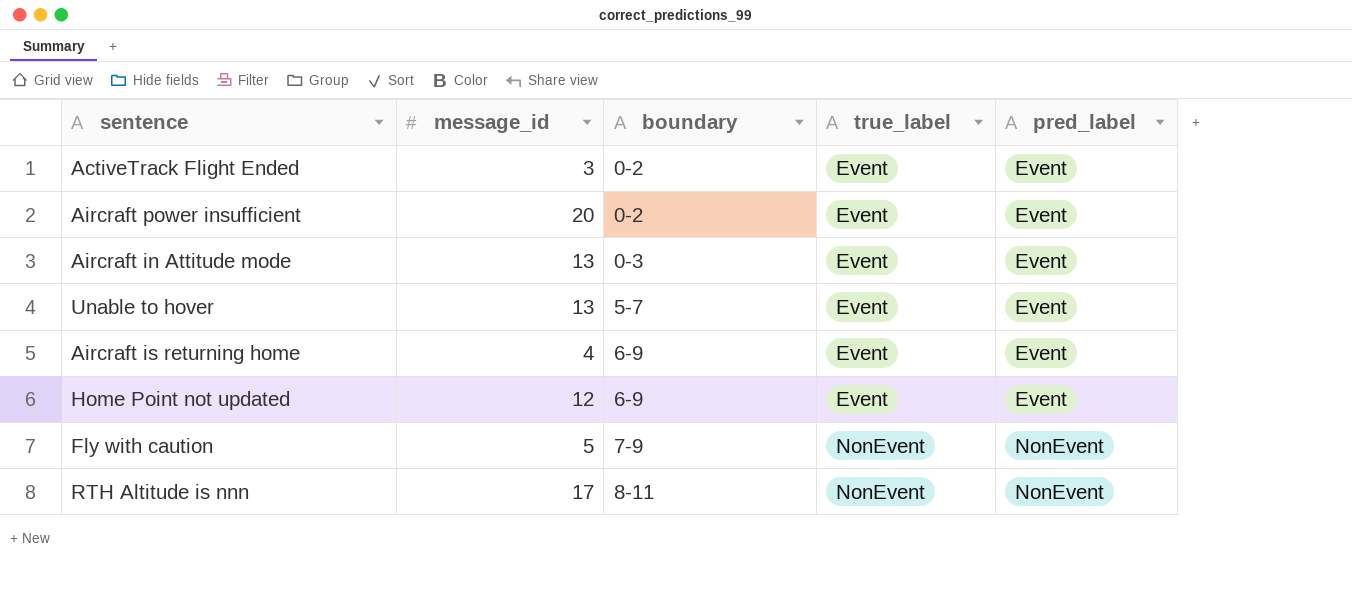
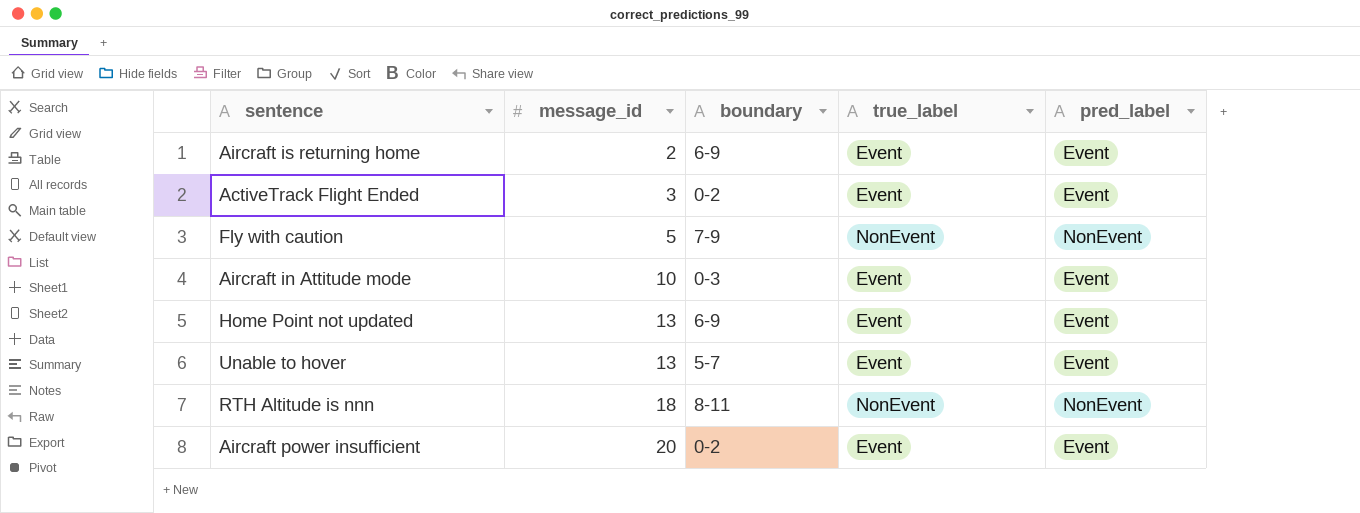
row order: boundary ascending -> message_id ascending
Aircraft is returning home | message_id: 4 -> 2
Aircraft in Attitude mode | message_id: 13 -> 10
Home Point not updated | message_id: 12 -> 13
RTH Altitude is nnn | message_id: 17 -> 18

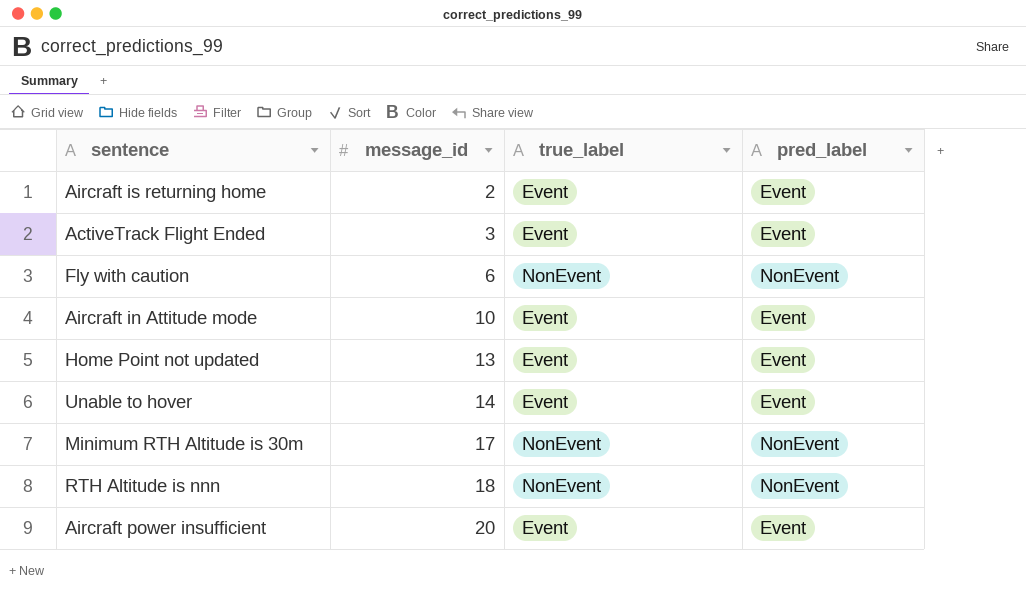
column boundary | position: 3 -> none
Fly with caution | message_id: 5 -> 6
Unable to hover | message_id: 13 -> 14
row Minimum RTH Altitude is 30m: none -> 17 | NonEvent | NonEvent

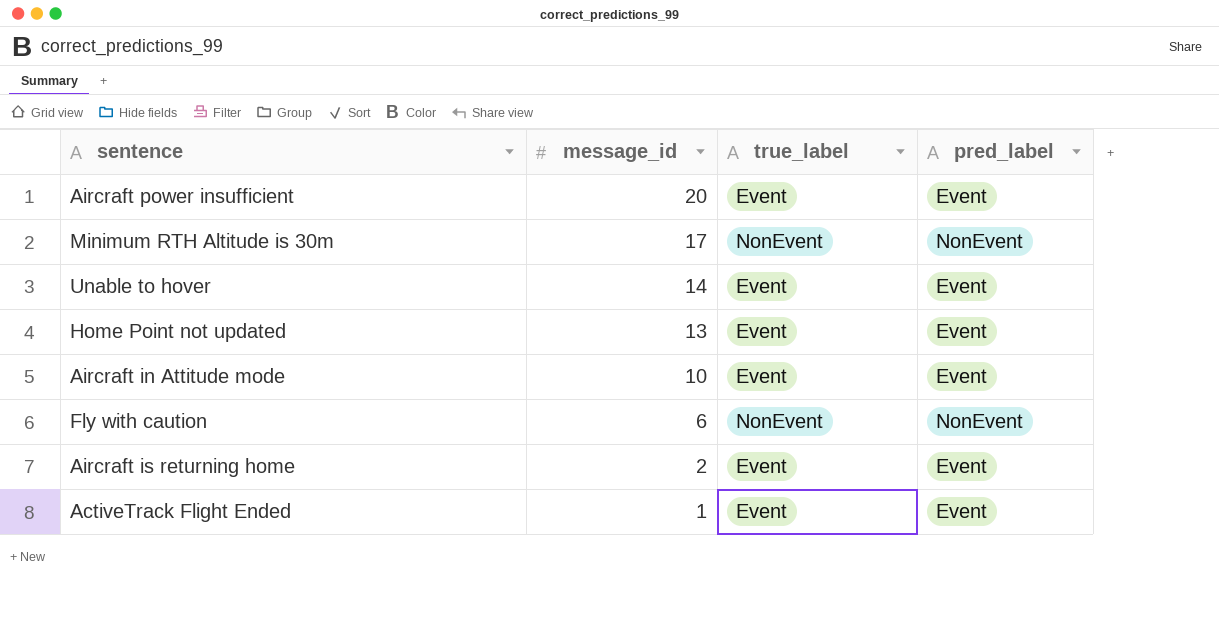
row order: message_id ascending -> message_id descending
row RTH Altitude is nnn: 18 | NonEvent | NonEvent -> none
ActiveTrack Flight Ended | message_id: 3 -> 1

